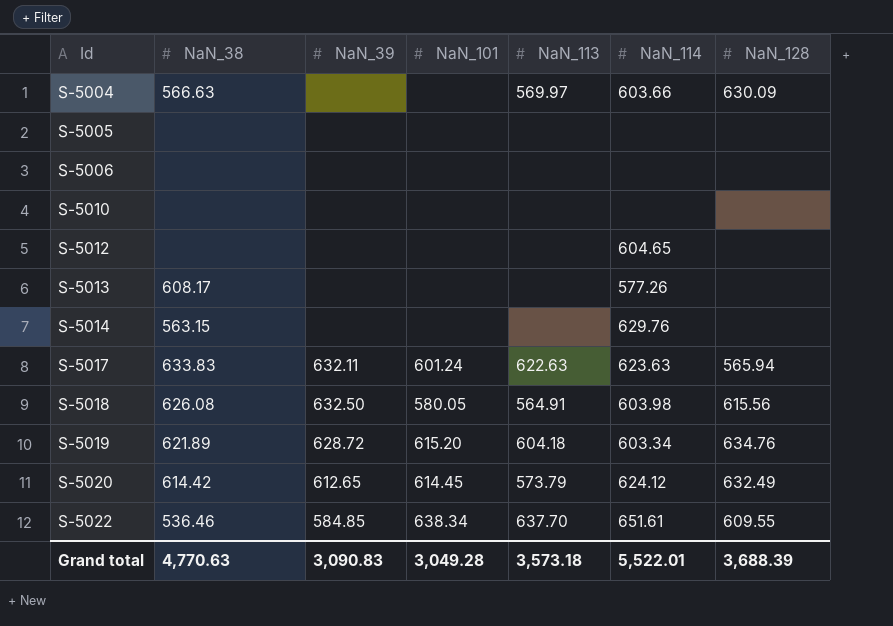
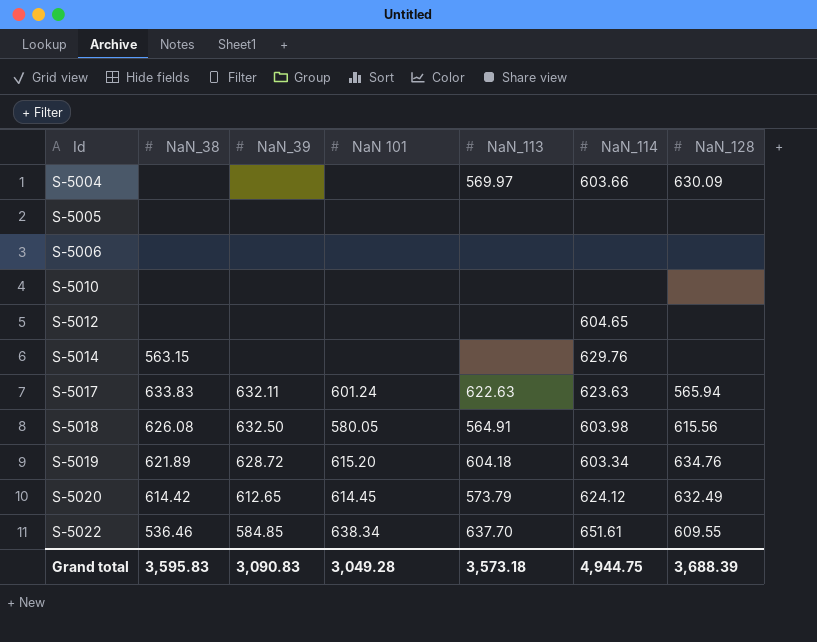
column name: NaN_101 -> NaN 101
row S-5013: 608.17 | none | none | none | 577.26 | none -> none
S-5004 | NaN_38: 566.63 -> none
Grand total | NaN_38: 4,770.63 -> 3,595.83
Grand total | NaN_114: 5,522.01 -> 4,944.75

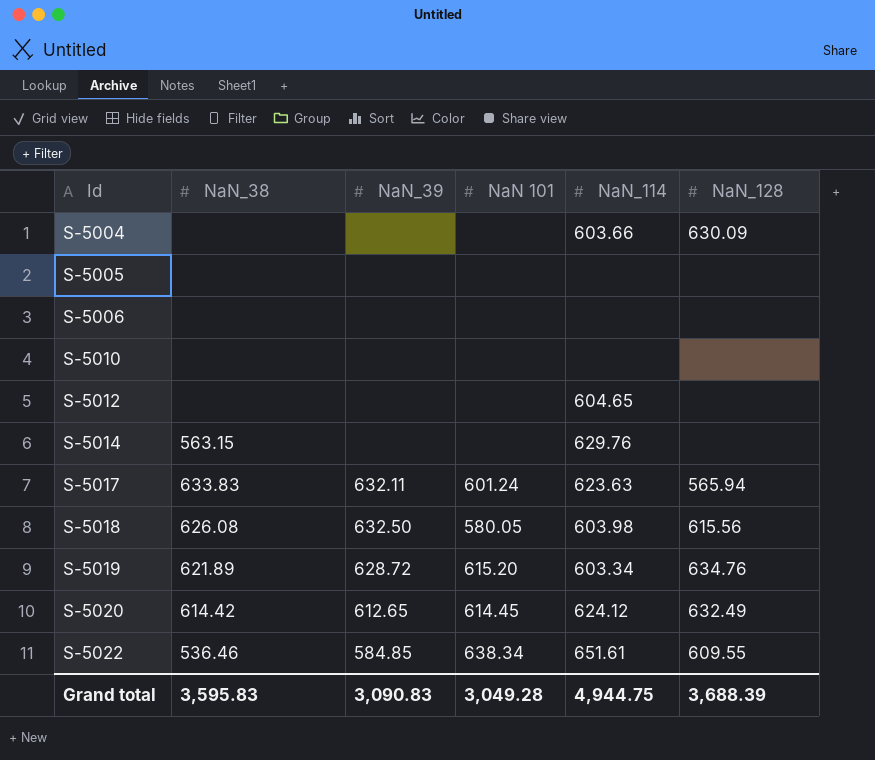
column NaN_113 | position: 5 -> none

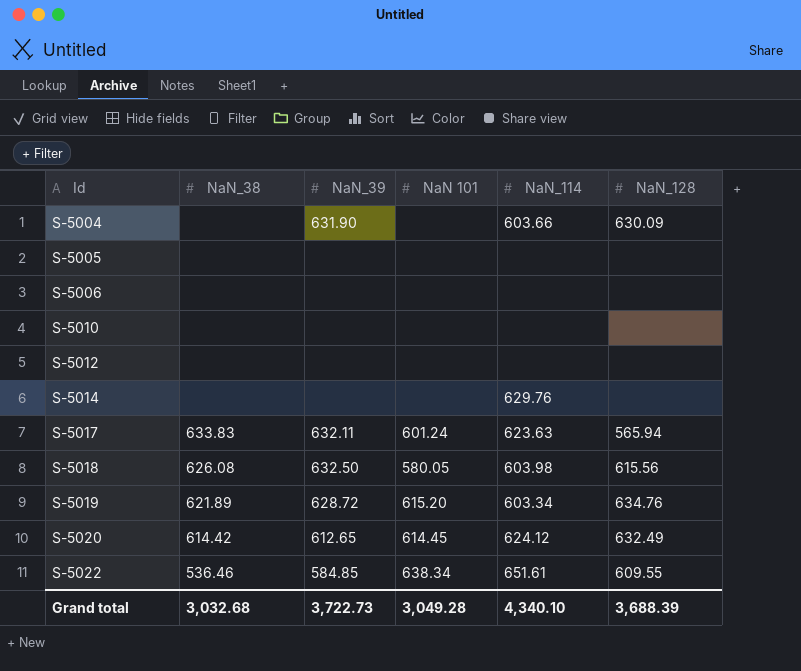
S-5004 | NaN_39: none -> 631.90
S-5012 | NaN_114: 604.65 -> none
S-5014 | NaN_38: 563.15 -> none
Grand total | NaN_38: 3,595.83 -> 3,032.68
Grand total | NaN_39: 3,090.83 -> 3,722.73
Grand total | NaN_114: 4,944.75 -> 4,340.10

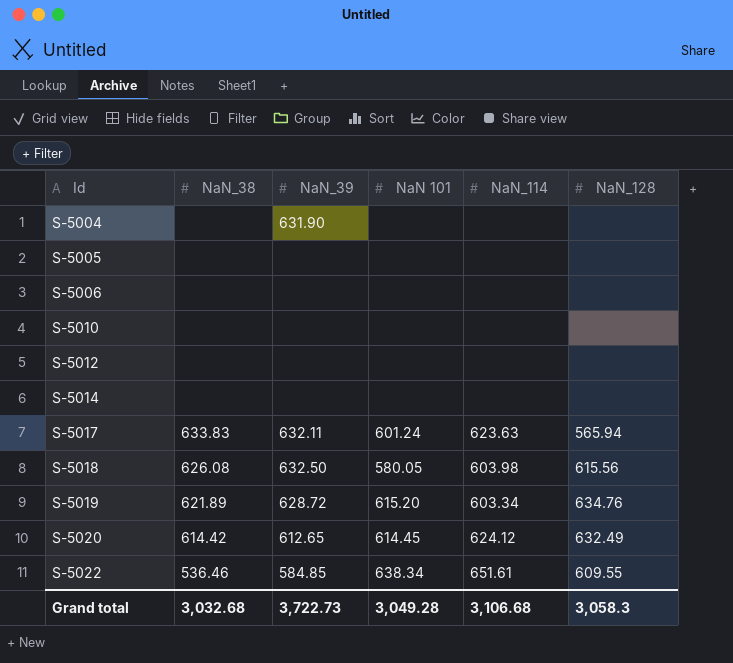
S-5004 | NaN_114: 603.66 -> none
S-5004 | NaN_128: 630.09 -> none
S-5014 | NaN_114: 629.76 -> none
Grand total | NaN_114: 4,340.10 -> 3,106.68
Grand total | NaN_128: 3,688.39 -> 3,058.3

